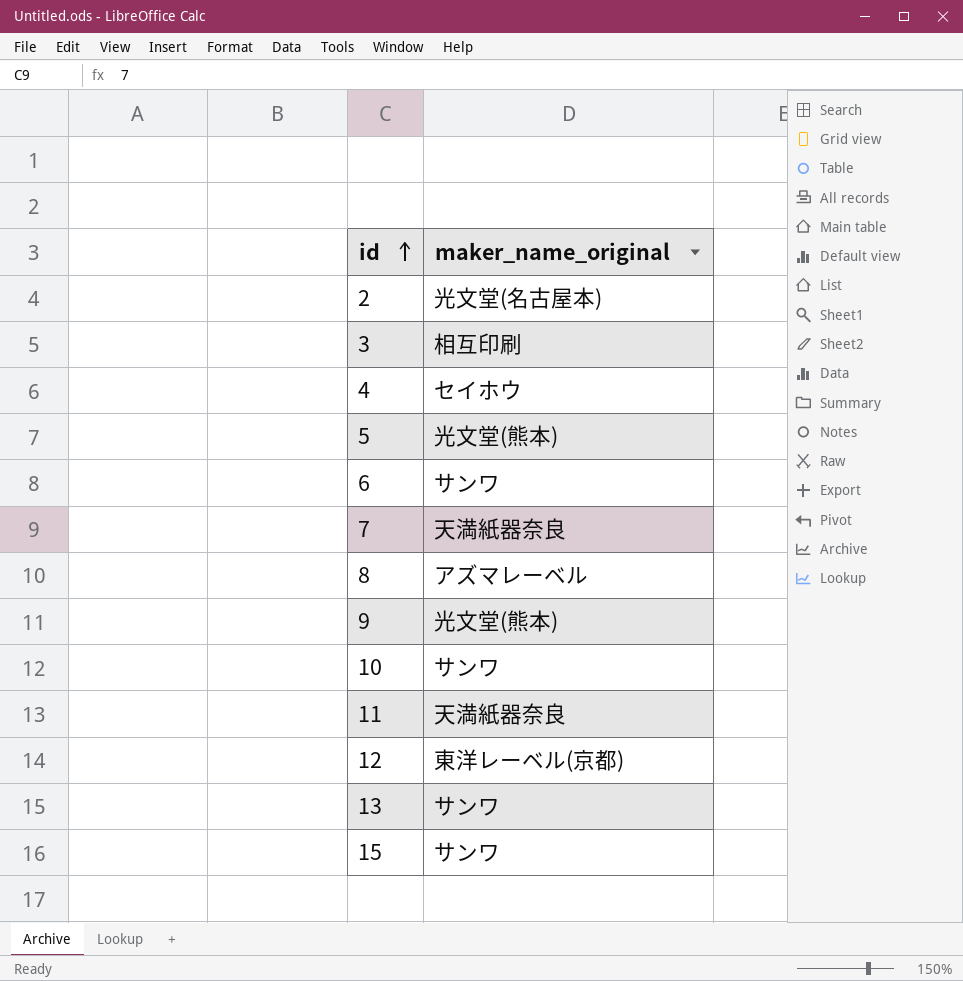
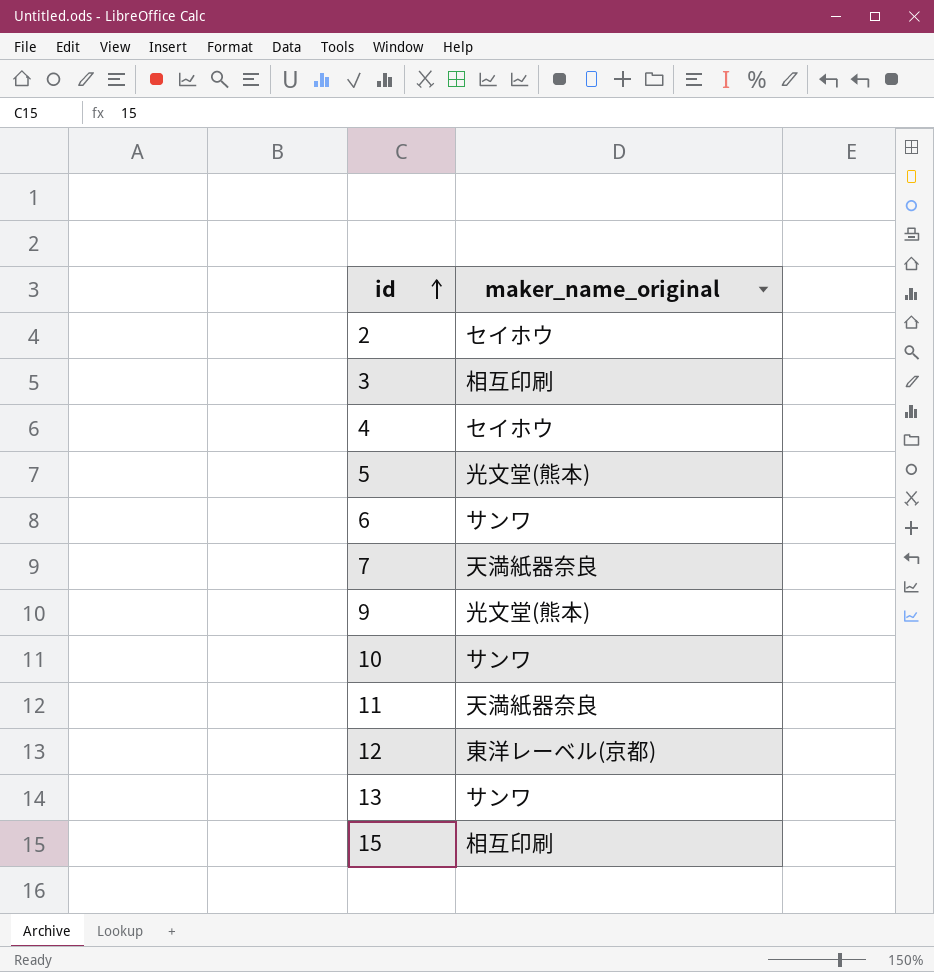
row 8: アズマレーベル -> none
2 | maker_name_original: 光文堂(名古屋本) -> セイホウ
15 | maker_name_original: サンワ -> 相互印刷

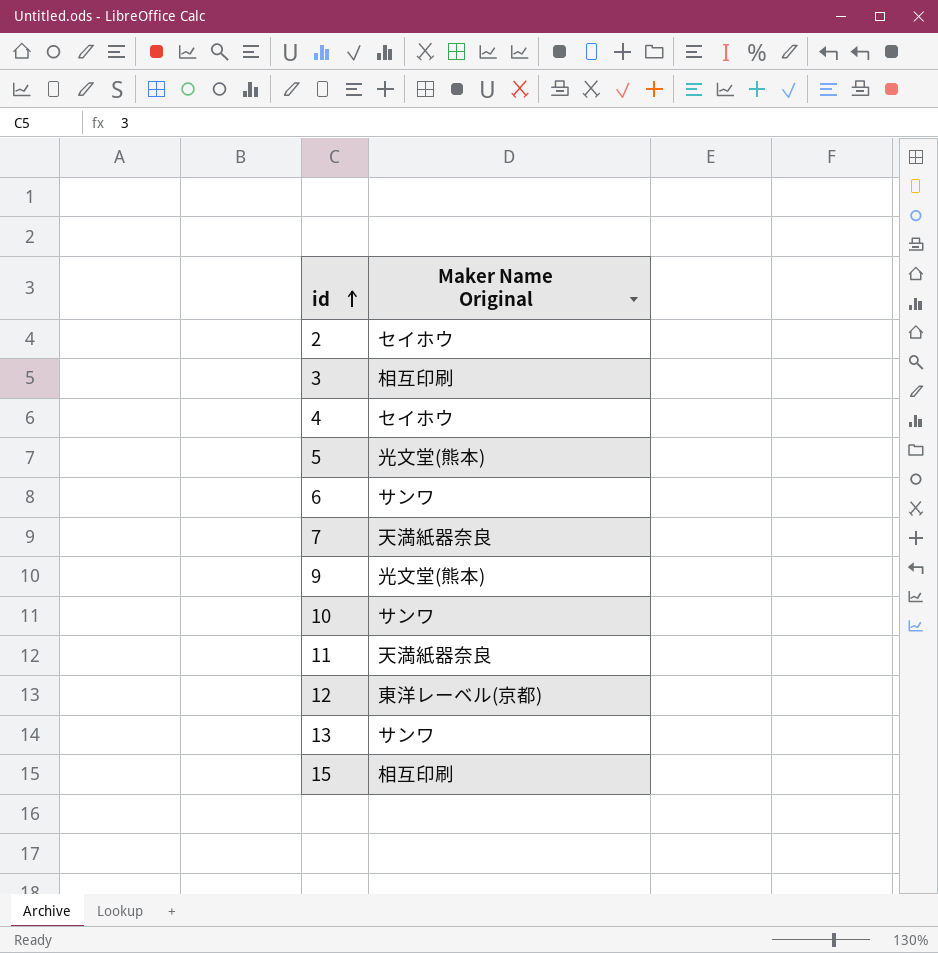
column name: maker_name_original -> Maker Name Original

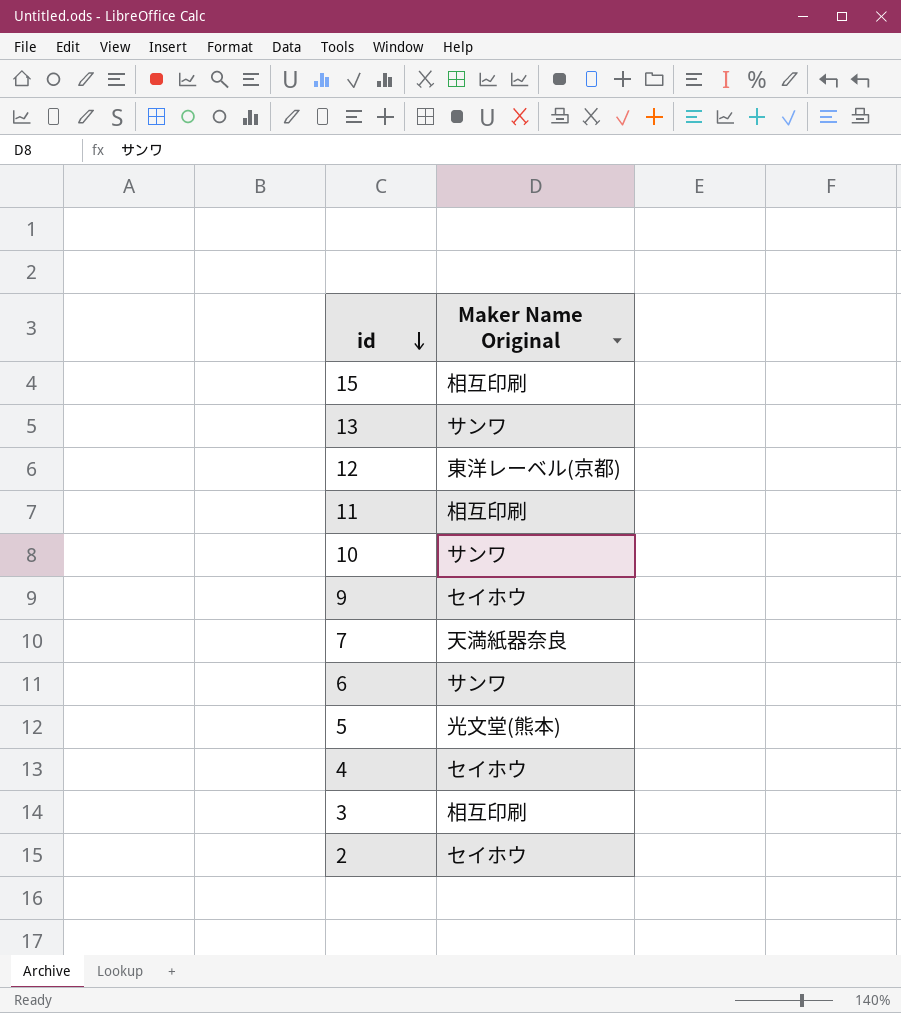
row order: id ascending -> id descending
11 | Maker Name Original: 天満紙器奈良 -> 相互印刷
9 | Maker Name Original: 光文堂(熊本) -> セイホウ

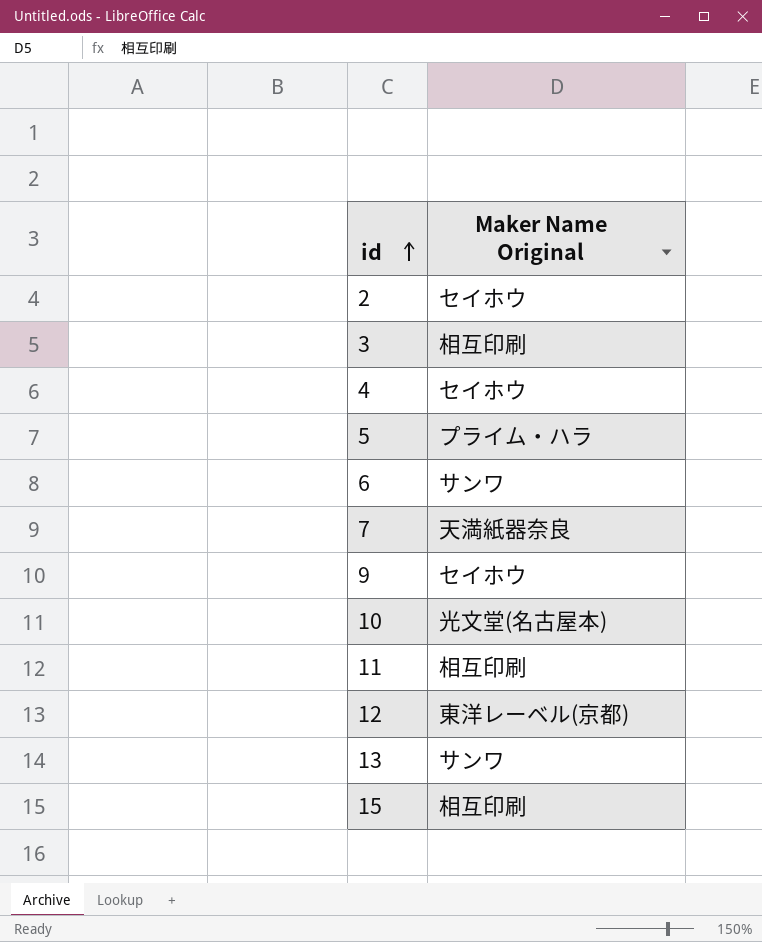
row order: id descending -> id ascending
5 | Maker Name Original: 光文堂(熊本) -> プライム・ハラ
10 | Maker Name Original: サンワ -> 光文堂(名古屋本)

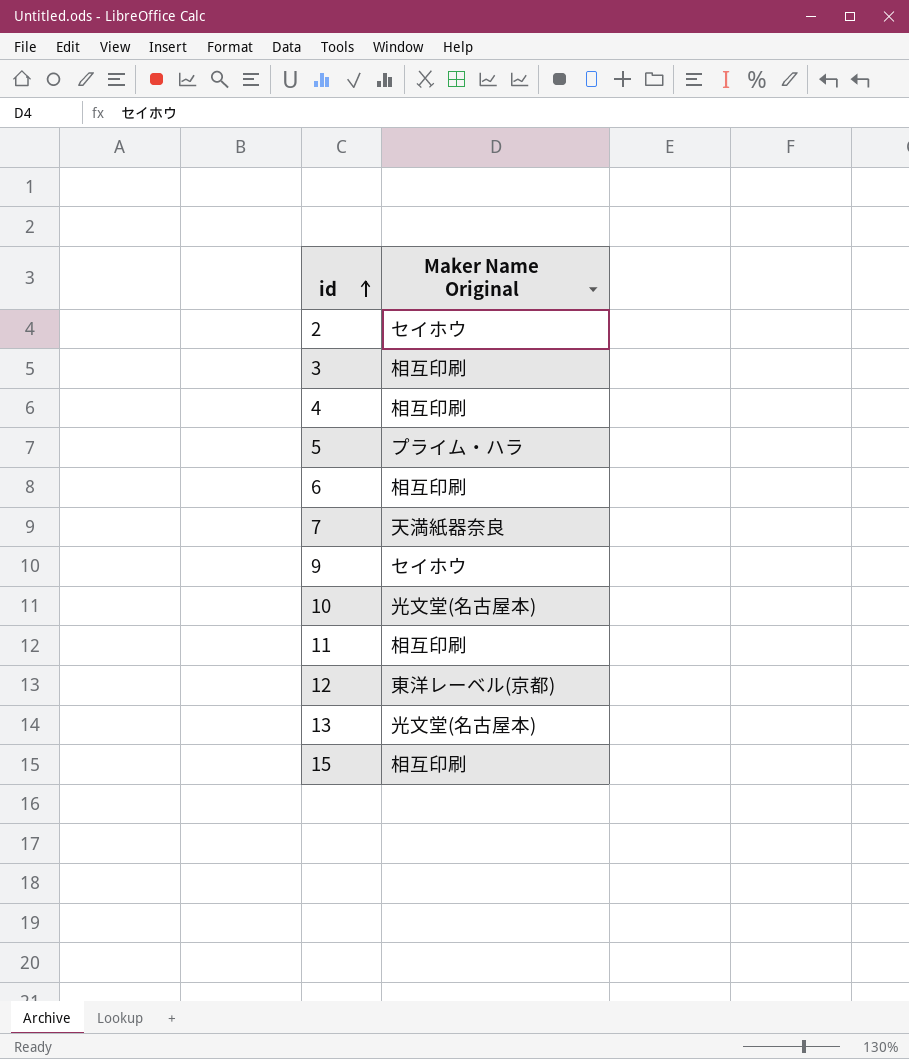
4 | Maker Name Original: セイホウ -> 相互印刷
6 | Maker Name Original: サンワ -> 相互印刷
13 | Maker Name Original: サンワ -> 光文堂(名古屋本)

